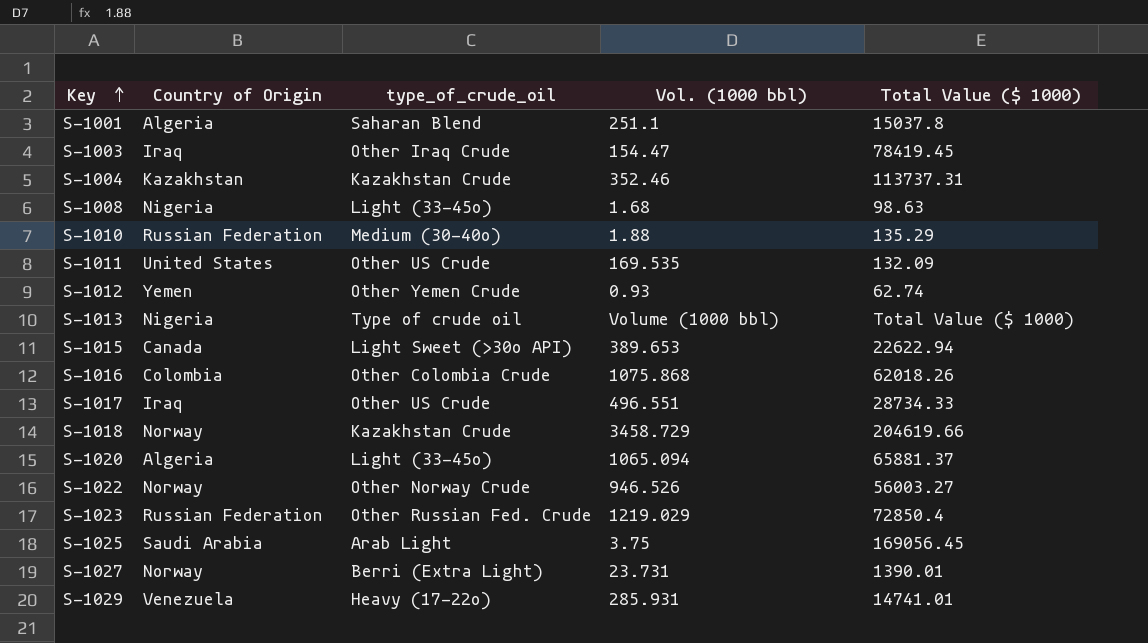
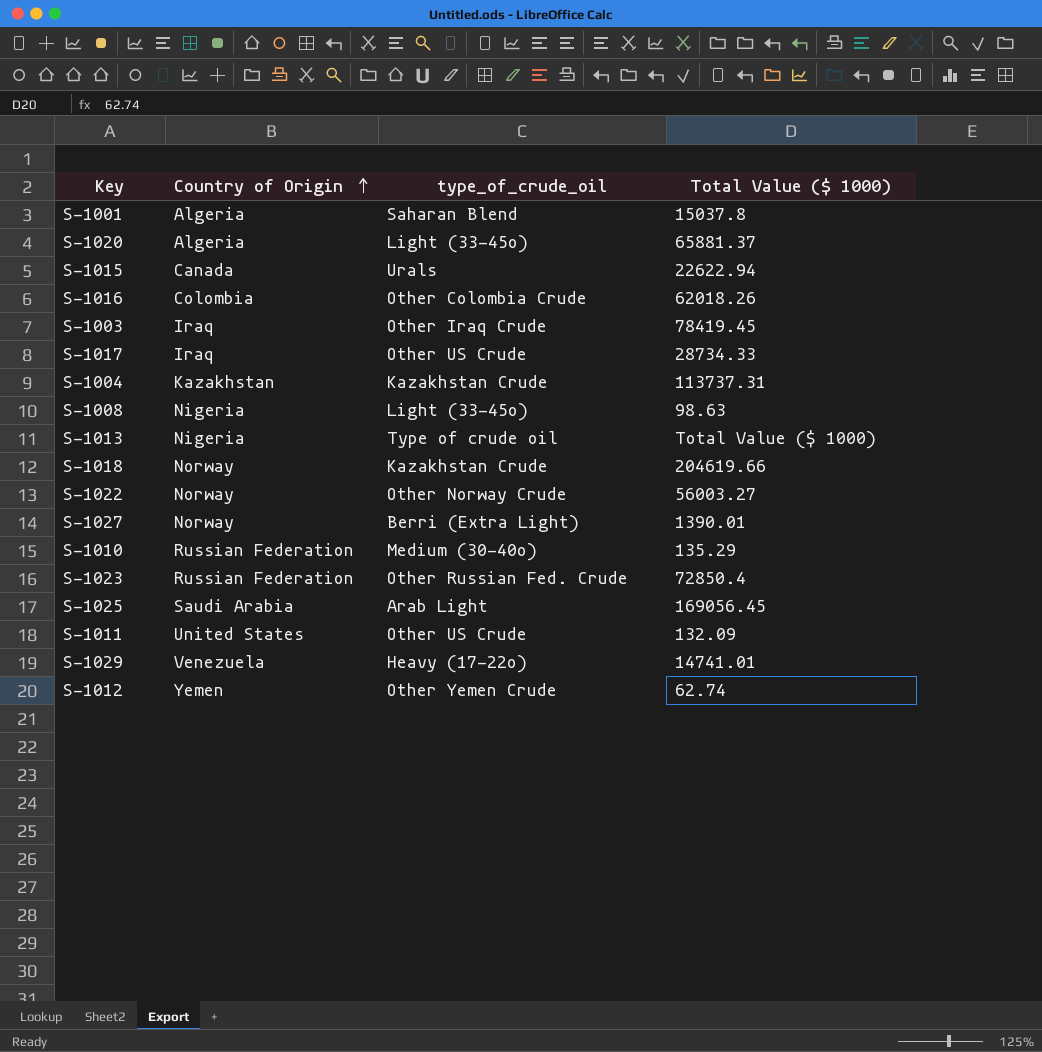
row order: Key ascending -> Country of Origin ascending
column Vol. (1000 bbl) | position: 4 -> none
S-1015 | type_of_crude_oil: Light Sweet (>30o API) -> Urals

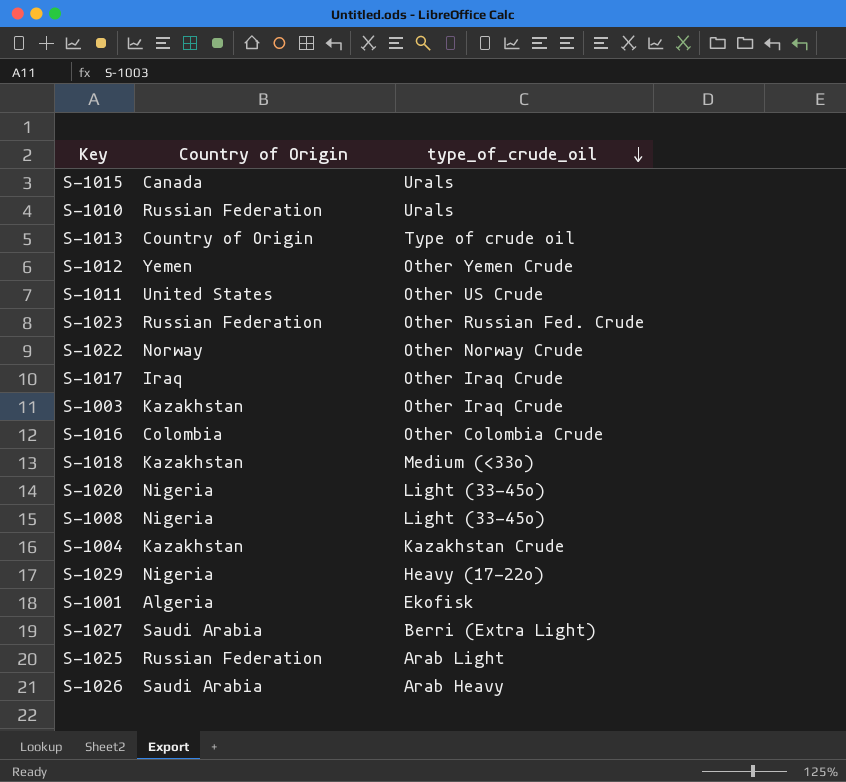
row order: Country of Origin ascending -> type_of_crude_oil descending
column Total Value ($ 1000) | position: 4 -> none
S-1010 | type_of_crude_oil: Medium (30-40o) -> Urals
S-1013 | Country of Origin: Nigeria -> Country of Origin
S-1017 | type_of_crude_oil: Other US Crude -> Other Iraq Crude
S-1003 | Country of Origin: Iraq -> Kazakhstan
S-1018 | Country of Origin: Norway -> Kazakhstan
S-1018 | type_of_crude_oil: Kazakhstan Crude -> Medium (<33o)
S-1020 | Country of Origin: Algeria -> Nigeria
S-1029 | Country of Origin: Venezuela -> Nigeria
S-1001 | type_of_crude_oil: Saharan Blend -> Ekofisk
S-1027 | Country of Origin: Norway -> Saudi Arabia
S-1025 | Country of Origin: Saudi Arabia -> Russian Federation
row S-1026: none -> Saudi Arabia | Arab Heavy

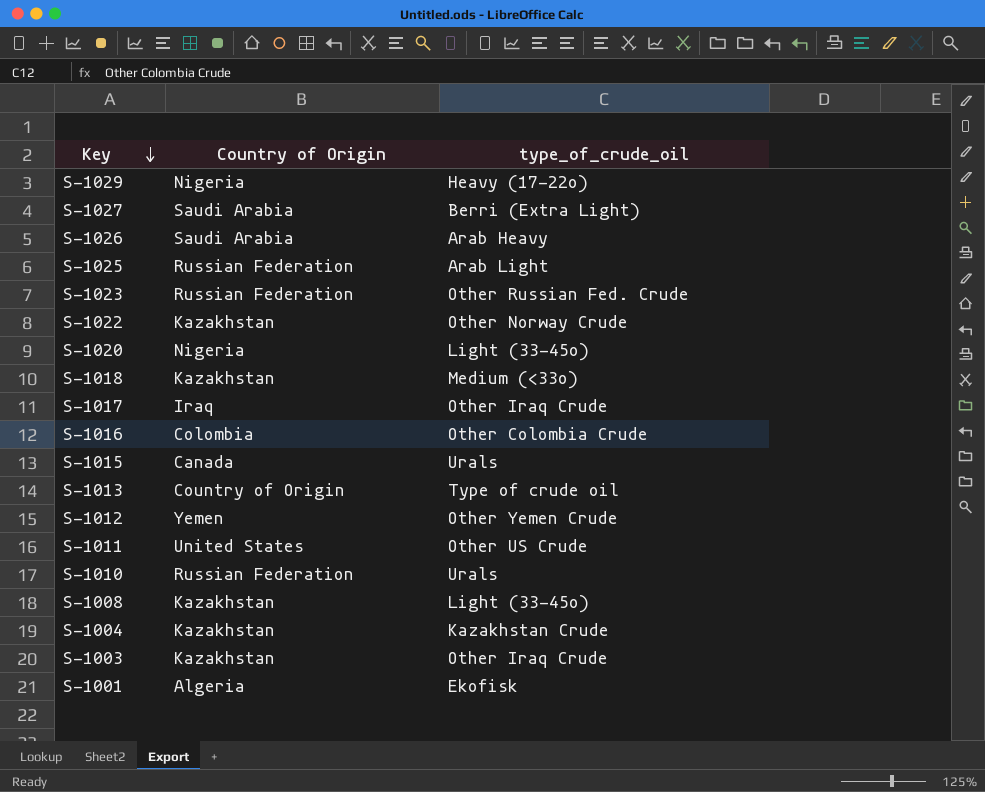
row order: type_of_crude_oil descending -> Key descending
S-1022 | Country of Origin: Norway -> Kazakhstan
S-1008 | Country of Origin: Nigeria -> Kazakhstan

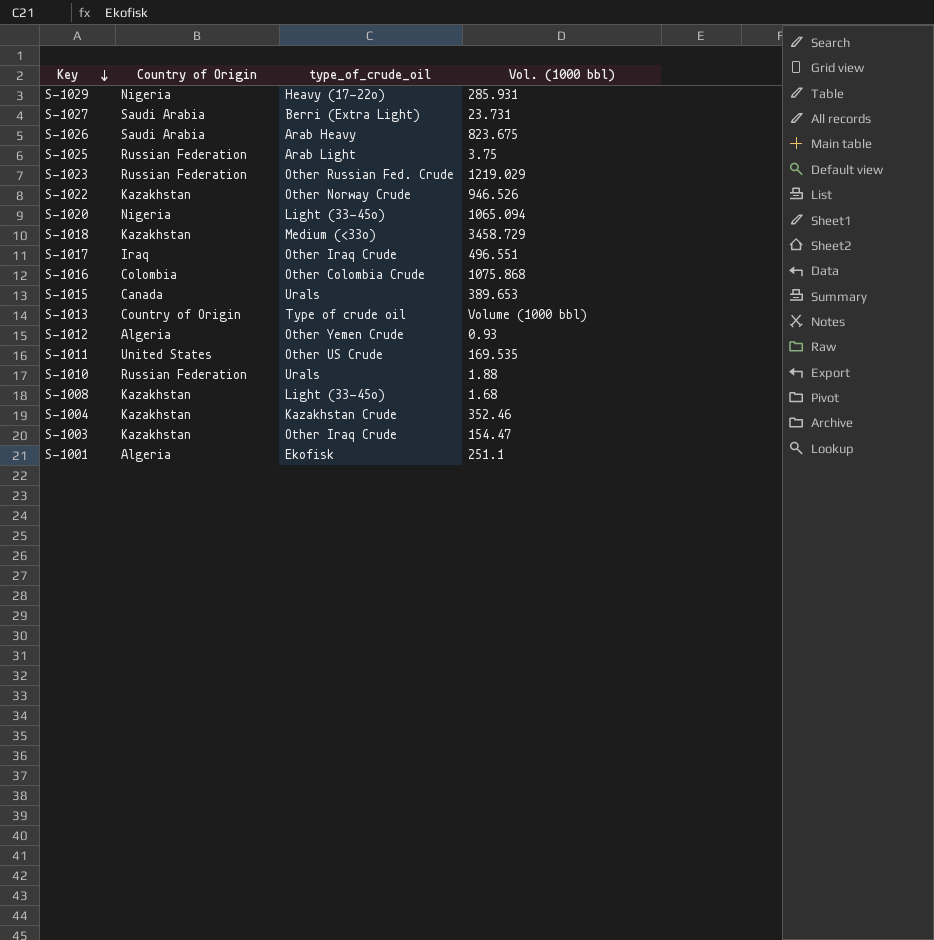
column Vol. (1000 bbl) | position: none -> 4
S-1012 | Country of Origin: Yemen -> Algeria

